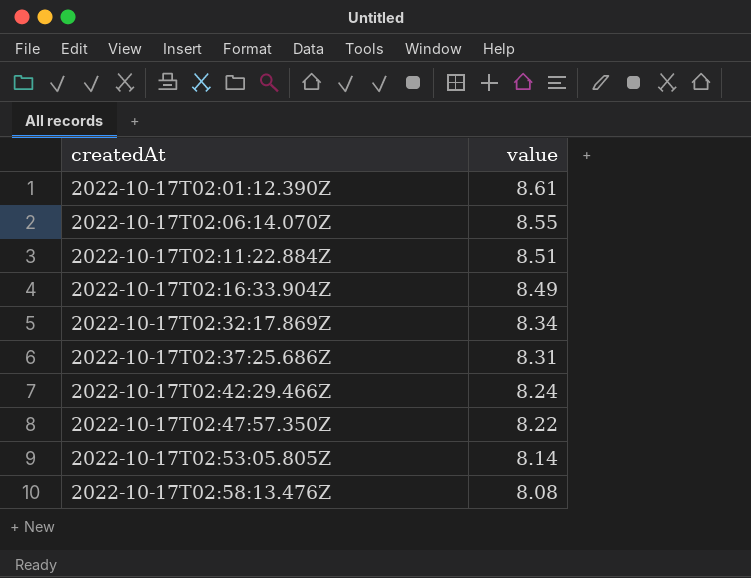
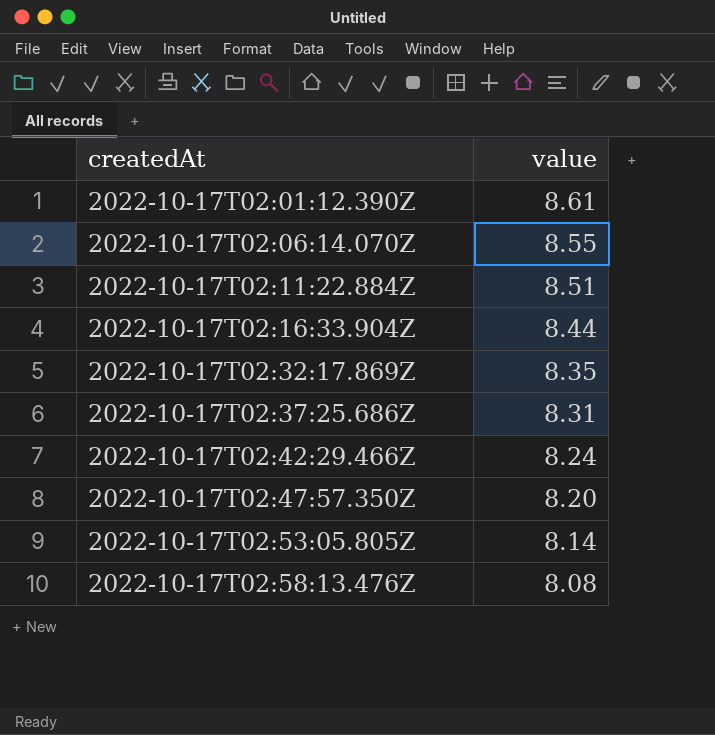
2022-10-17T02:16:33.904Z | value: 8.49 -> 8.44
2022-10-17T02:32:17.869Z | value: 8.34 -> 8.35
2022-10-17T02:47:57.350Z | value: 8.22 -> 8.20

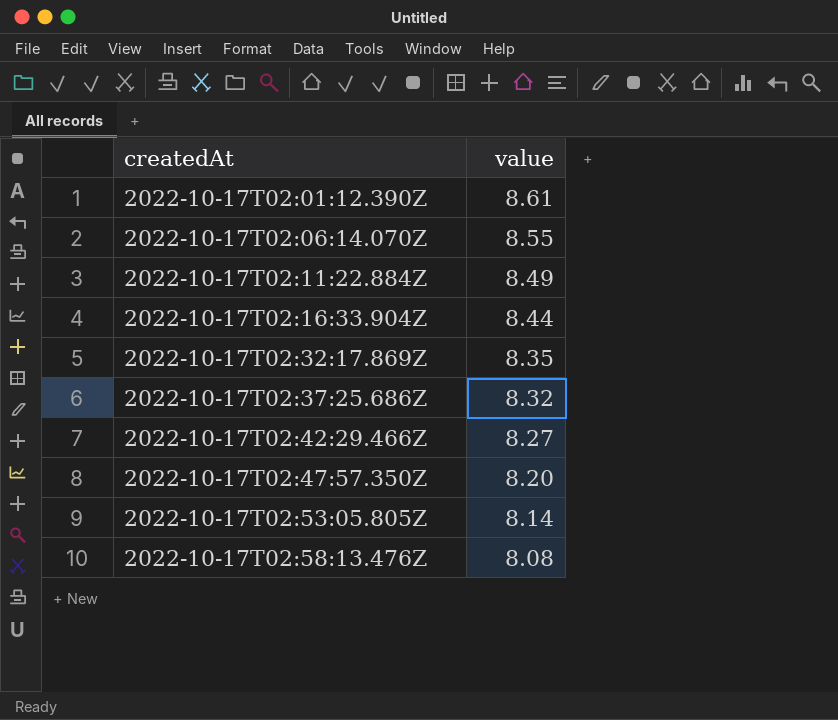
2022-10-17T02:11:22.884Z | value: 8.51 -> 8.49
2022-10-17T02:37:25.686Z | value: 8.31 -> 8.32
2022-10-17T02:42:29.466Z | value: 8.24 -> 8.27

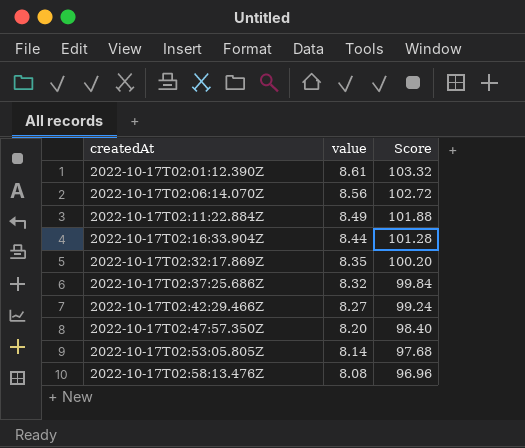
column Score | formula: none -> [value] * 12
2022-10-17T02:06:14.070Z | value: 8.55 -> 8.56

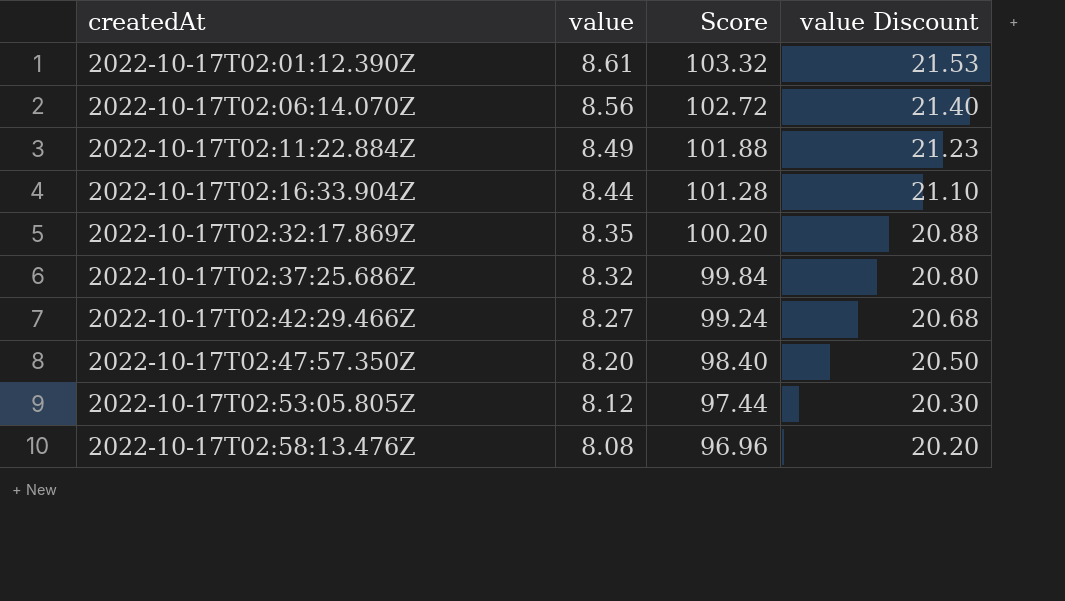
column value Discount | formula: none -> [value] * 2.5
2022-10-17T02:53:05.805Z | value: 8.14 -> 8.12
2022-10-17T02:53:05.805Z | Score: 97.68 -> 97.44

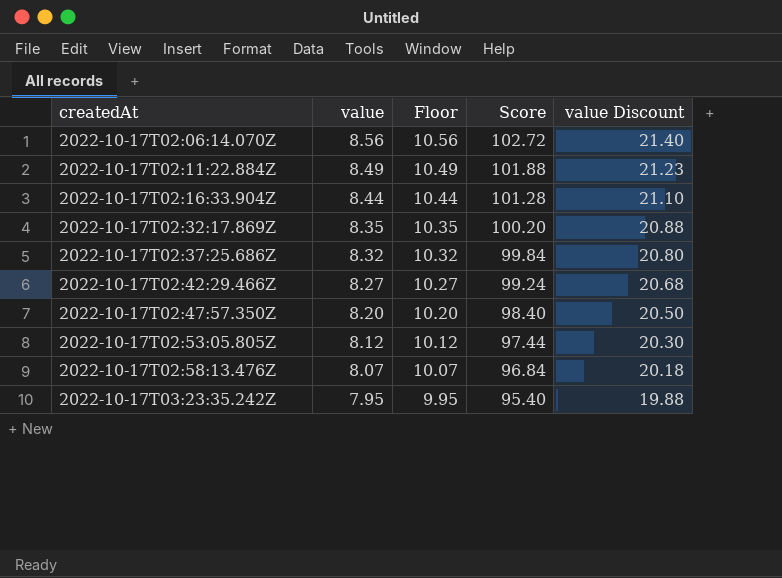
column Floor | formula: none -> [value] + 2
row 2022-10-17T02:01:12.390Z: 8.61 | 103.32 | 21.53 -> none
2022-10-17T02:58:13.476Z | value: 8.08 -> 8.07
2022-10-17T02:58:13.476Z | Score: 96.96 -> 96.84
2022-10-17T02:58:13.476Z | value Discount: 20.20 -> 20.18
row 2022-10-17T03:23:35.242Z: none -> 7.95 | 9.95 | 95.40 | 19.88

